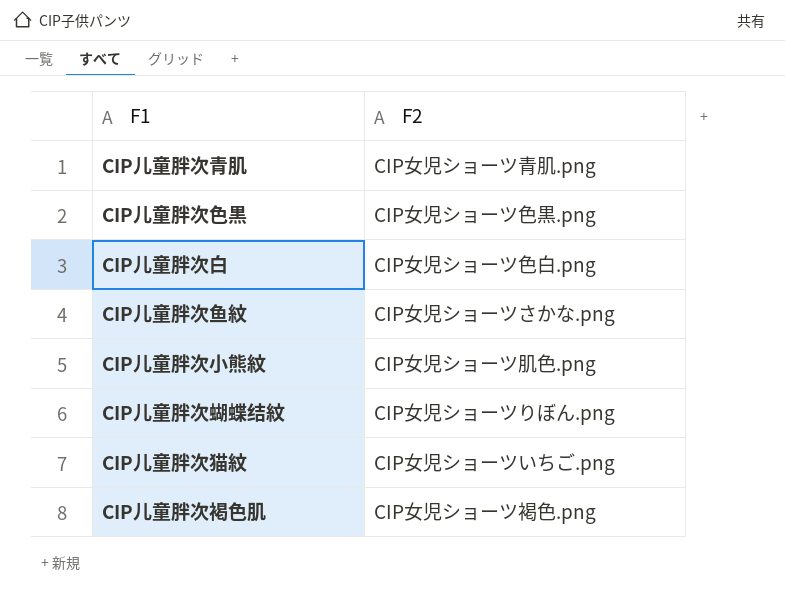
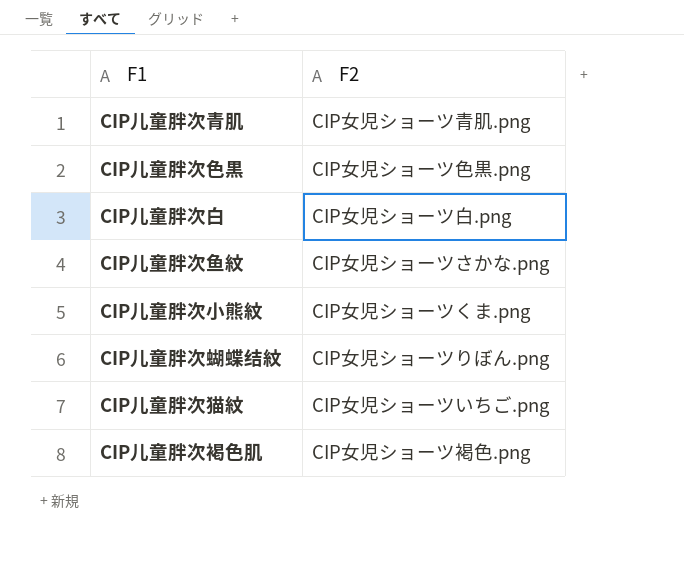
CIP儿童胖次白 | F2: CIP女児ショーツ色白.png -> CIP女児ショーツ白.png
CIP儿童胖次小熊紋 | F2: CIP女児ショーツ肌色.png -> CIP女児ショーツくま.png

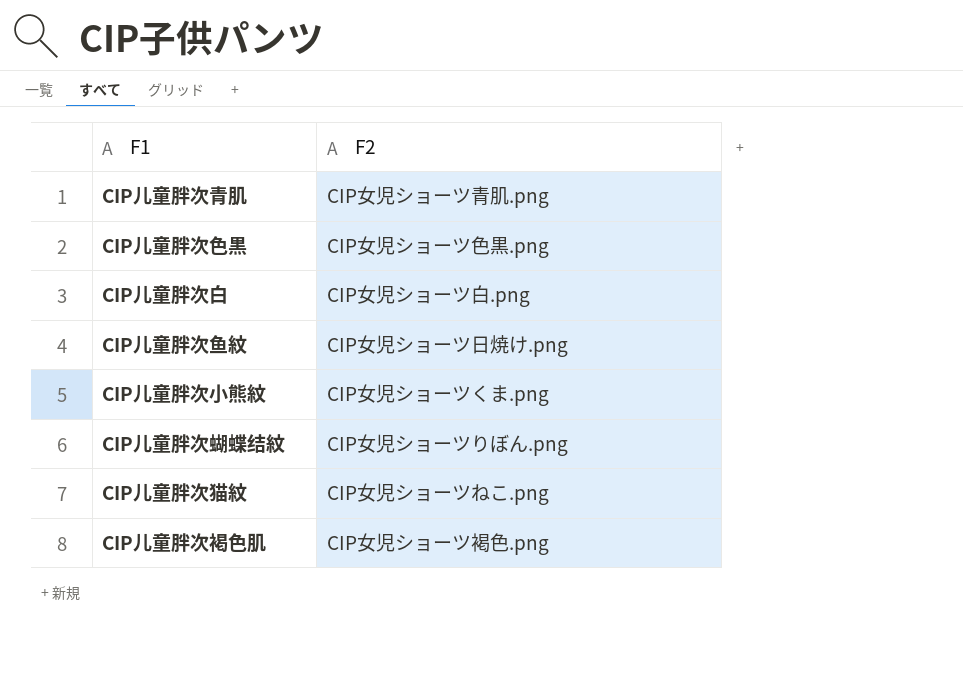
CIP儿童胖次鱼紋 | F2: CIP女児ショーツさかな.png -> CIP女児ショーツ日焼け.png
CIP儿童胖次猫紋 | F2: CIP女児ショーツいちご.png -> CIP女児ショーツねこ.png

